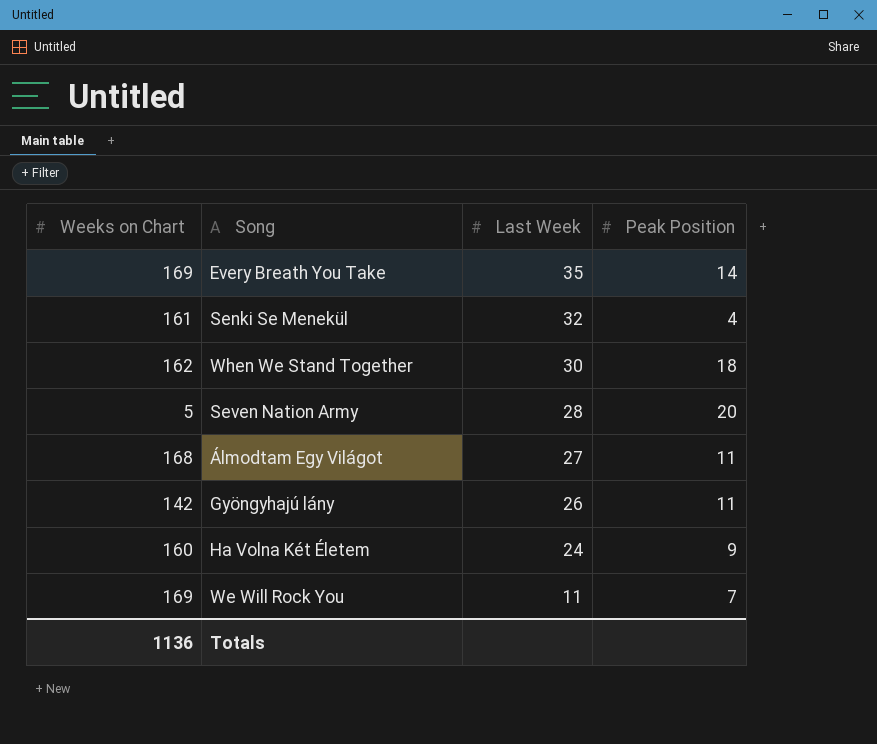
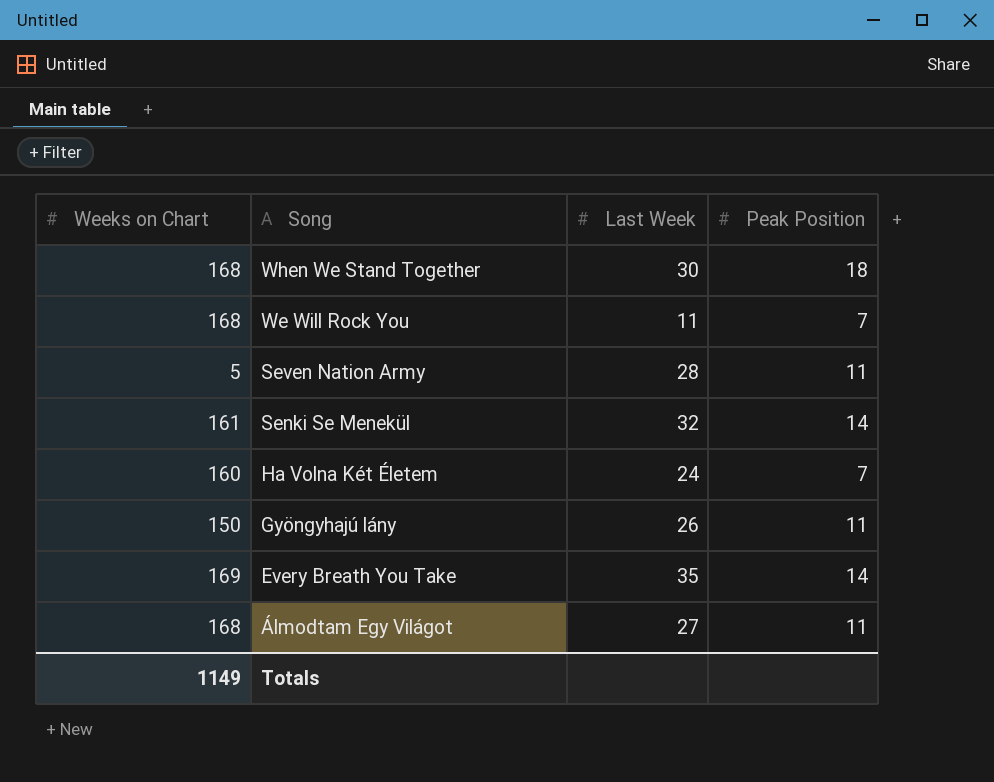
row order: Last Week descending -> Song descending
When We Stand Together | Weeks on Chart: 162 -> 168
We Will Rock You | Weeks on Chart: 169 -> 168
Seven Nation Army | Peak Position: 20 -> 11
Senki Se Menekül | Peak Position: 4 -> 14
Ha Volna Két Életem | Peak Position: 9 -> 7
Gyöngyhajú lány | Weeks on Chart: 142 -> 150
Totals | Weeks on Chart: 1136 -> 1149

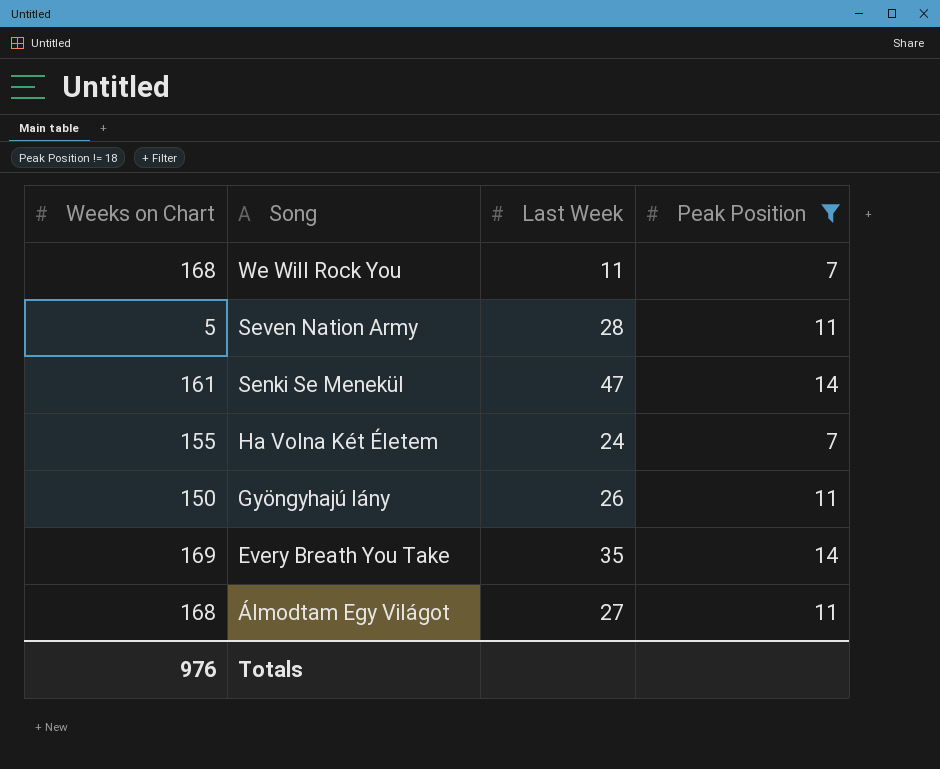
filter: none -> Peak Position != 18
Senki Se Menekül | Last Week: 32 -> 47
Ha Volna Két Életem | Weeks on Chart: 160 -> 155
Totals | Weeks on Chart: 1149 -> 976

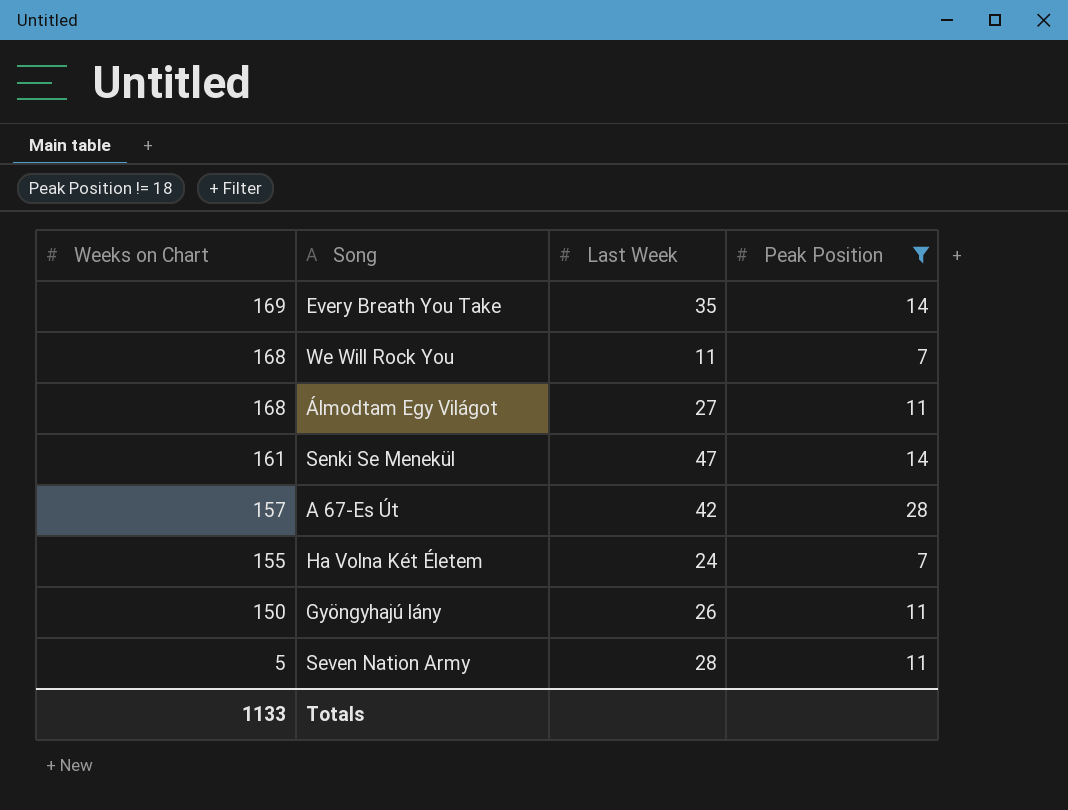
row order: Song descending -> Weeks on Chart descending
row A 67-Es Út: none -> 157 | 42 | 28
Totals | Weeks on Chart: 976 -> 1133

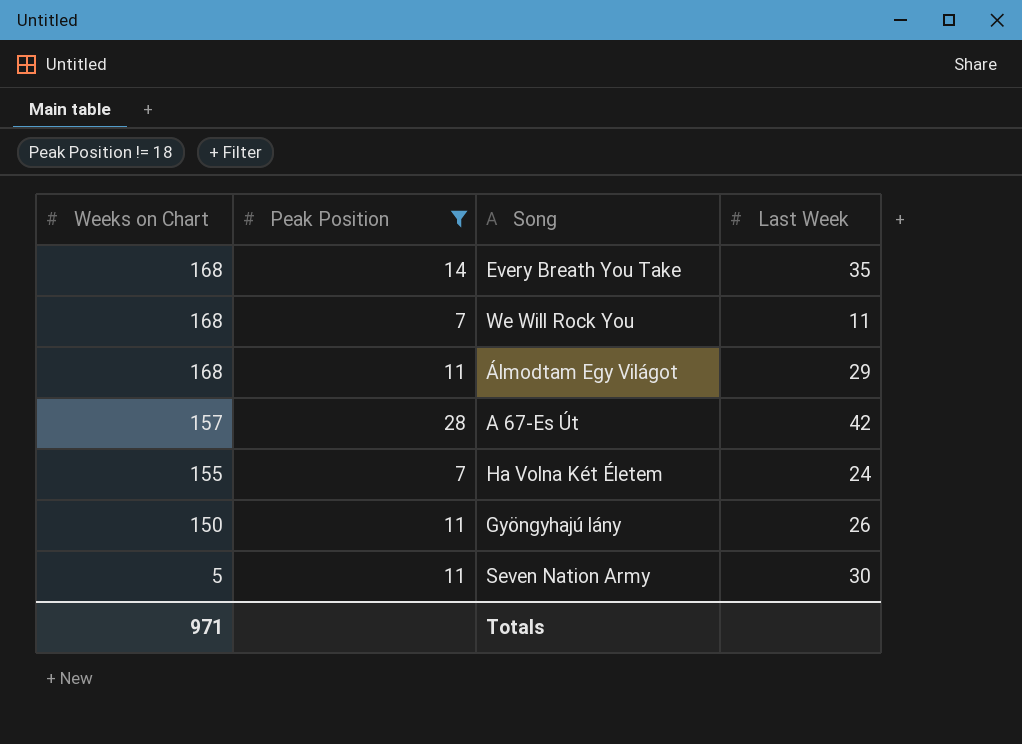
column Peak Position | position: 4 -> 2
row Senki Se Menekül: 161 | 47 | 14 -> none
Every Breath You Take | Weeks on Chart: 169 -> 168
Álmodtam Egy Világot | Last Week: 27 -> 29
Seven Nation Army | Last Week: 28 -> 30
Totals | Weeks on Chart: 1133 -> 971

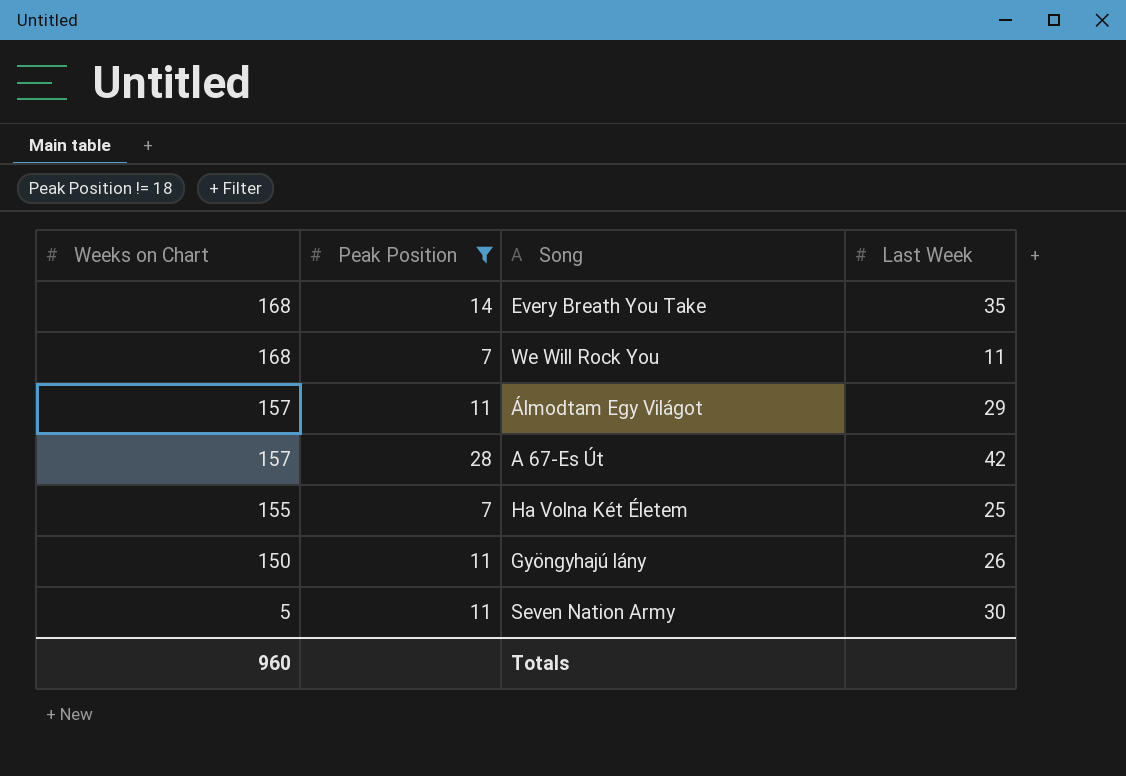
Álmodtam Egy Világot | Weeks on Chart: 168 -> 157
Ha Volna Két Életem | Last Week: 24 -> 25
Totals | Weeks on Chart: 971 -> 960

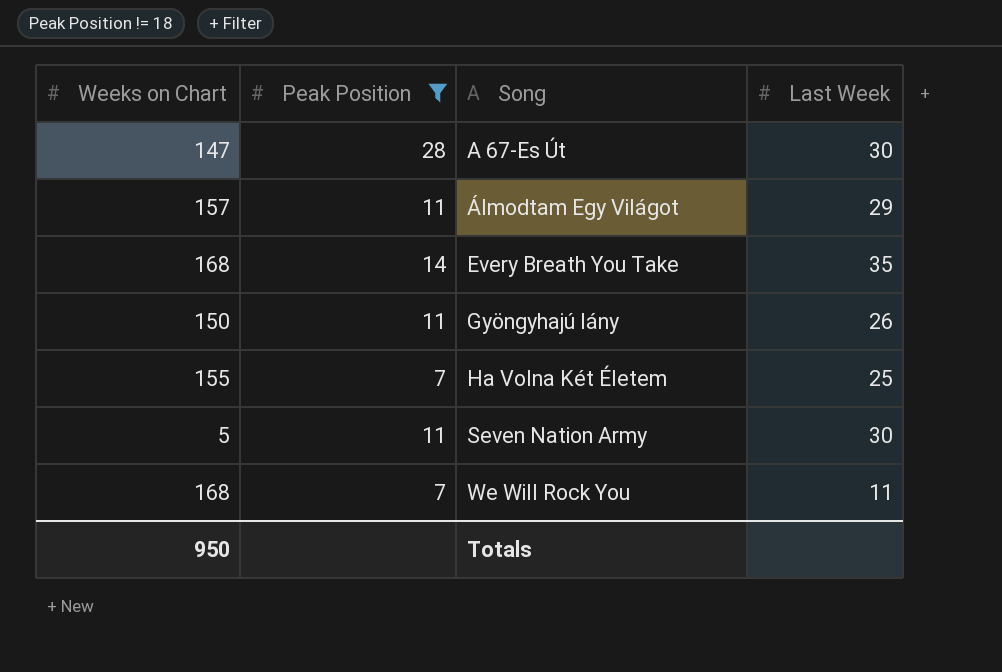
row order: Weeks on Chart descending -> Song ascending
A 67-Es Út | Weeks on Chart: 157 -> 147
A 67-Es Út | Last Week: 42 -> 30
Totals | Weeks on Chart: 960 -> 950

